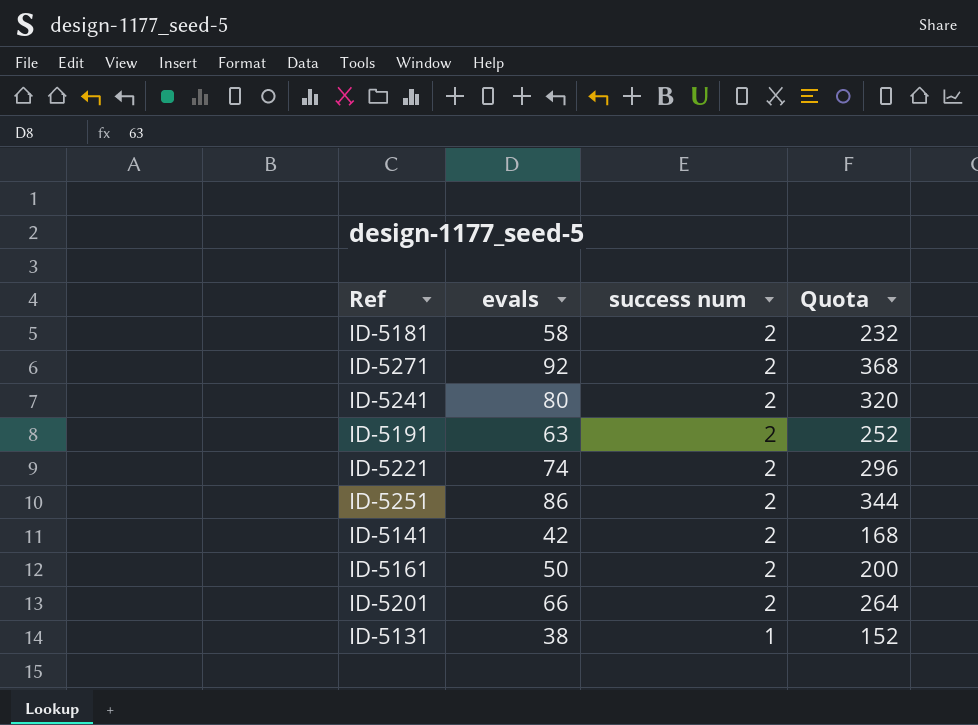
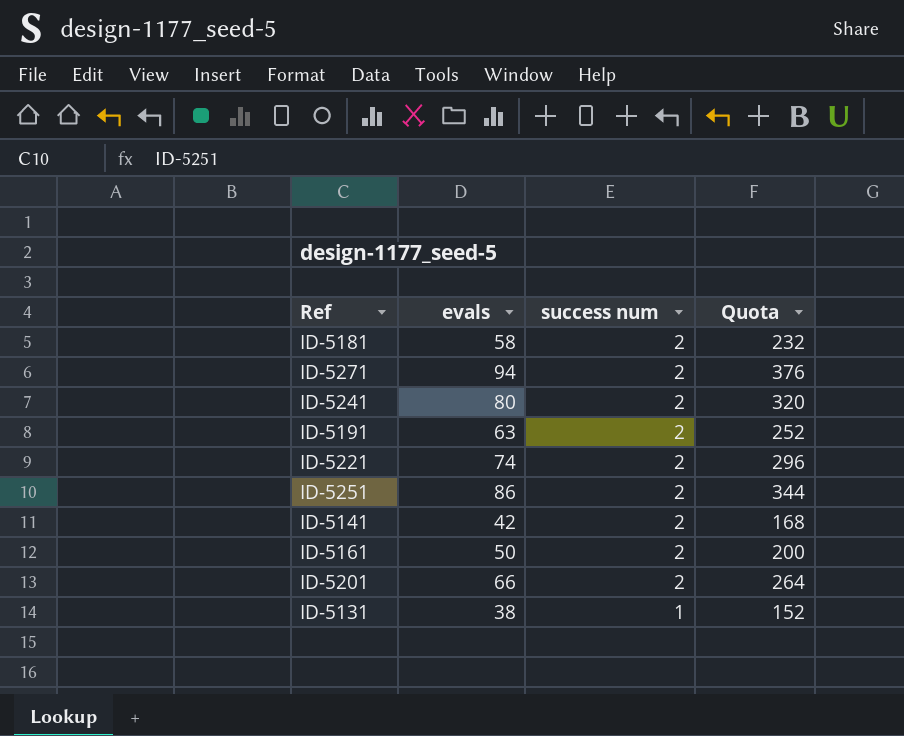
ID-5271 | evals: 92 -> 94
ID-5271 | Quota: 368 -> 376

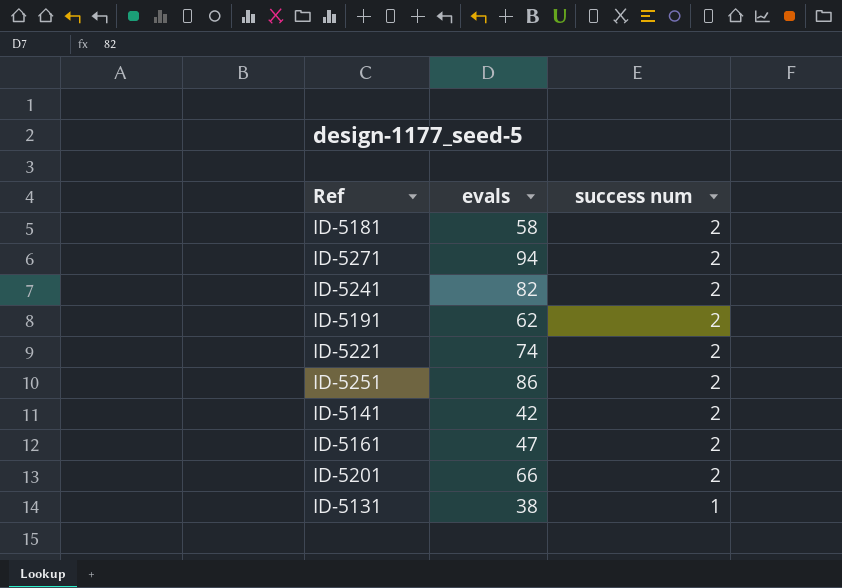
column Quota | formula: [evals] * 4 -> none
ID-5241 | evals: 80 -> 82
ID-5191 | evals: 63 -> 62
ID-5161 | evals: 50 -> 47

